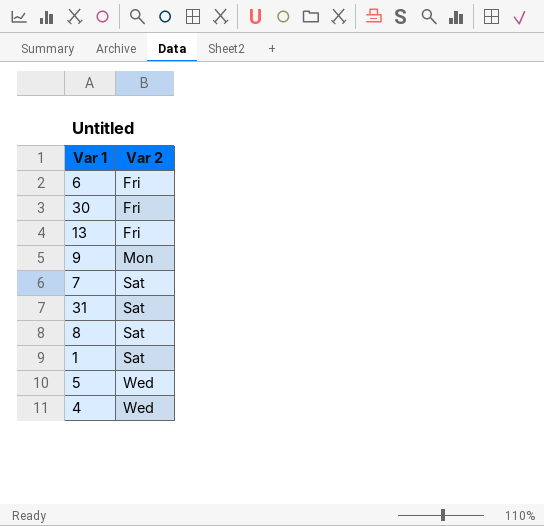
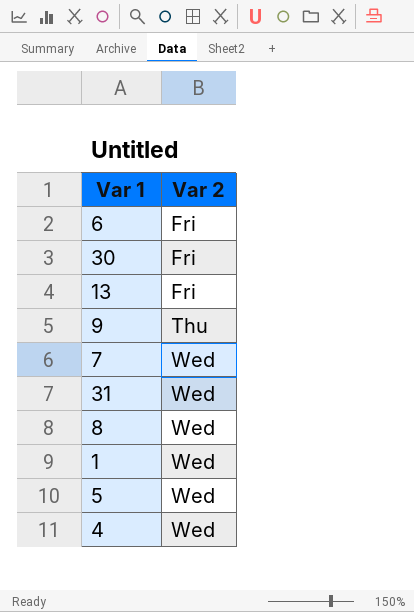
9 | Var 2: Mon -> Thu
7 | Var 2: Sat -> Wed
31 | Var 2: Sat -> Wed
8 | Var 2: Sat -> Wed
1 | Var 2: Sat -> Wed

